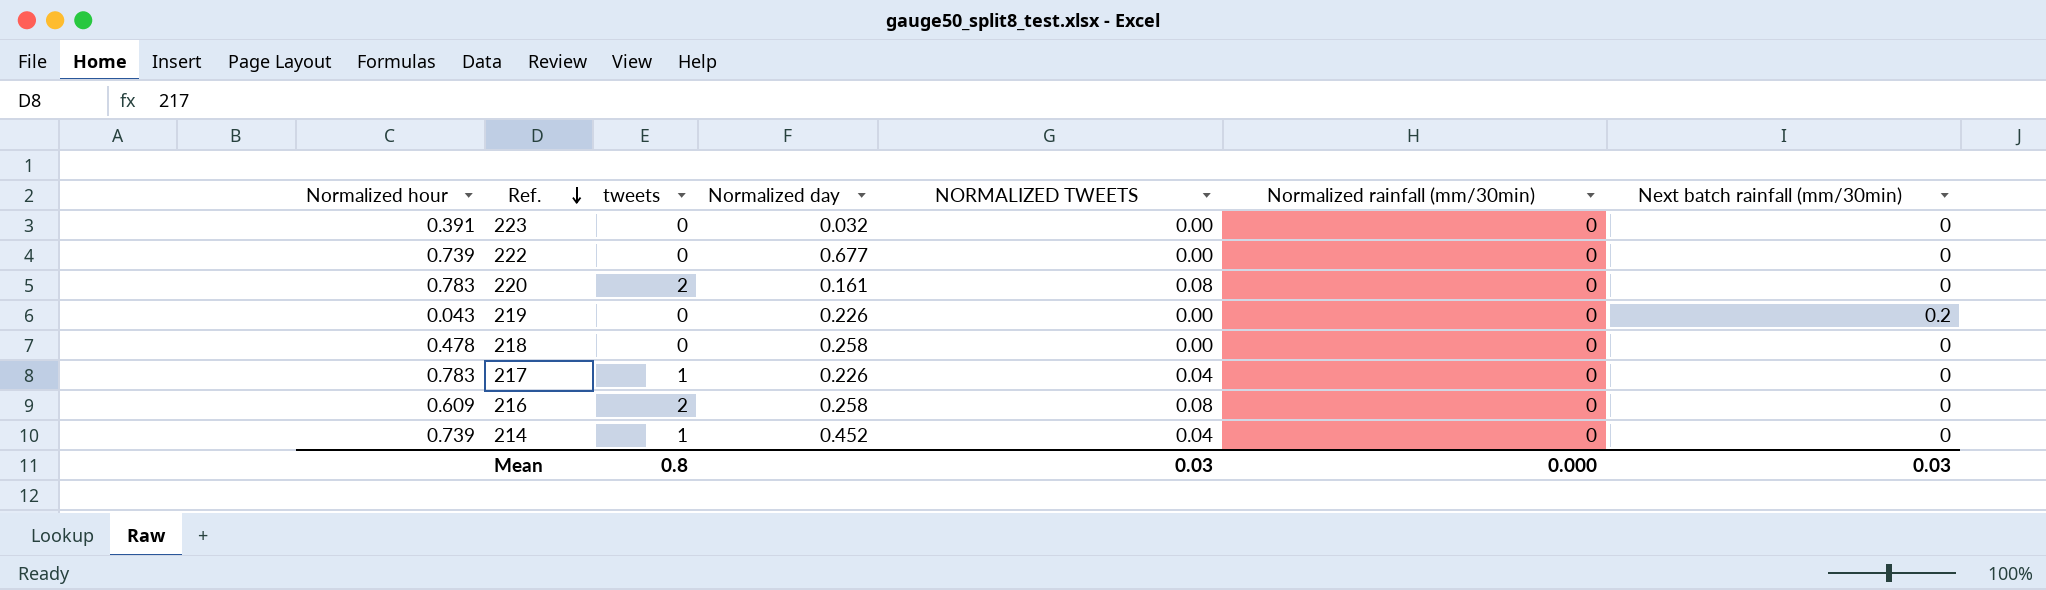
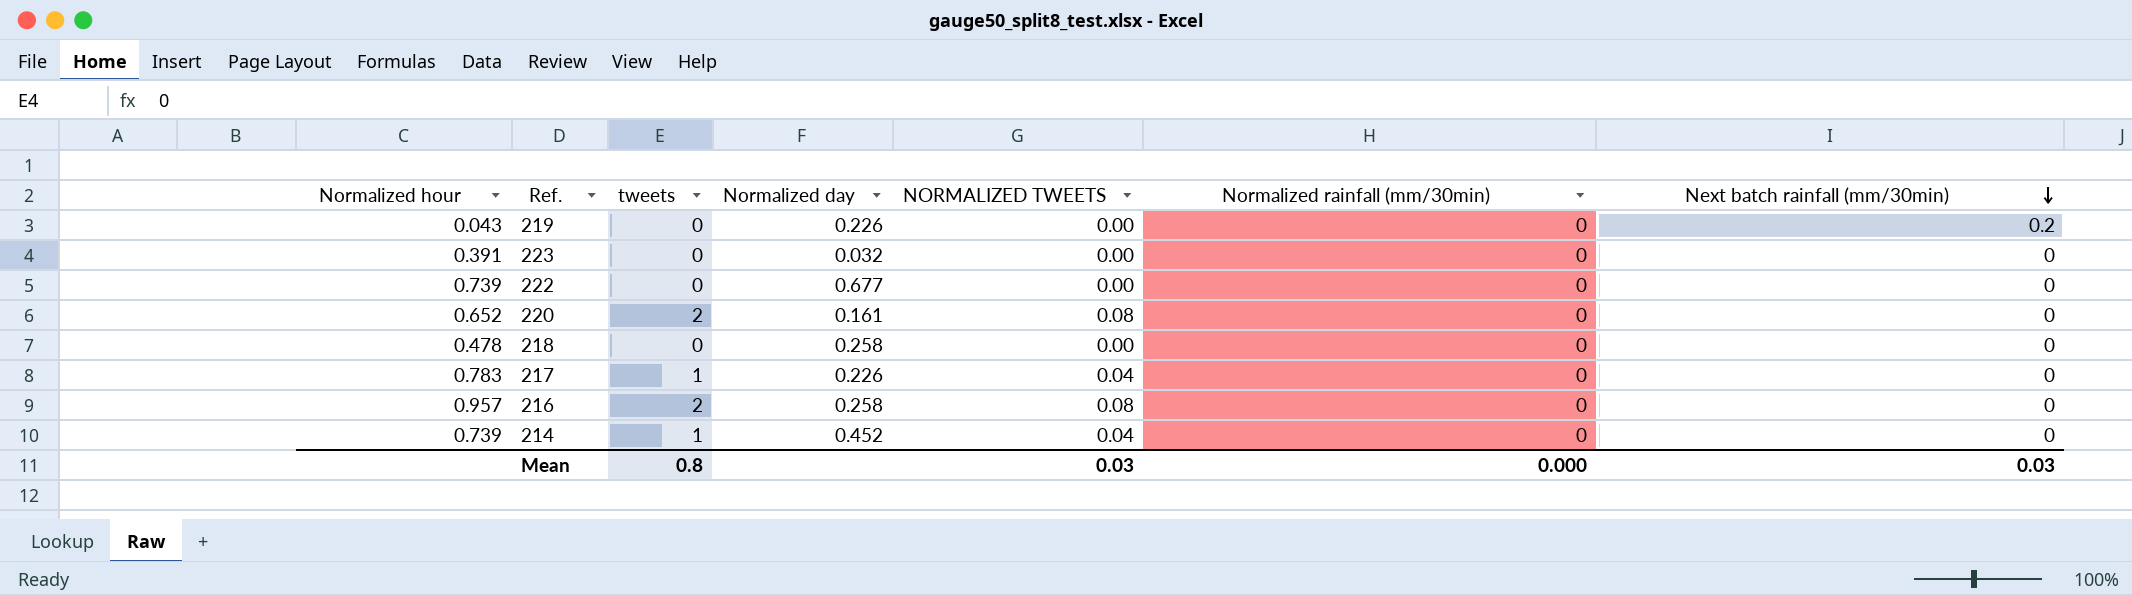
row order: Ref. descending -> Next batch rainfall (mm/30min) descending
220 | Normalized hour: 0.783 -> 0.652
216 | Normalized hour: 0.609 -> 0.957

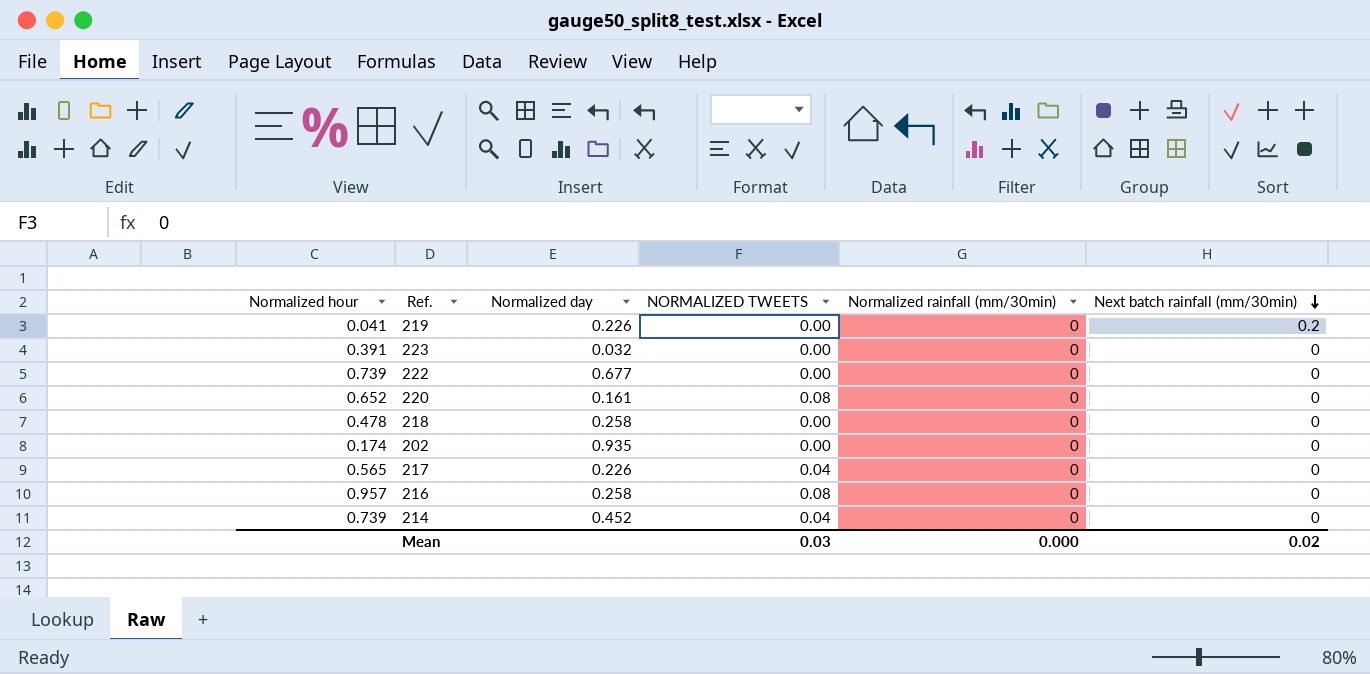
column tweets | position: 3 -> none
219 | Normalized hour: 0.043 -> 0.041
row 202: none -> 0.174 | 0.935 | 0.00 | 0 | 0
217 | Normalized hour: 0.783 -> 0.565
Mean | Next batch rainfall (mm/30min): 0.03 -> 0.02

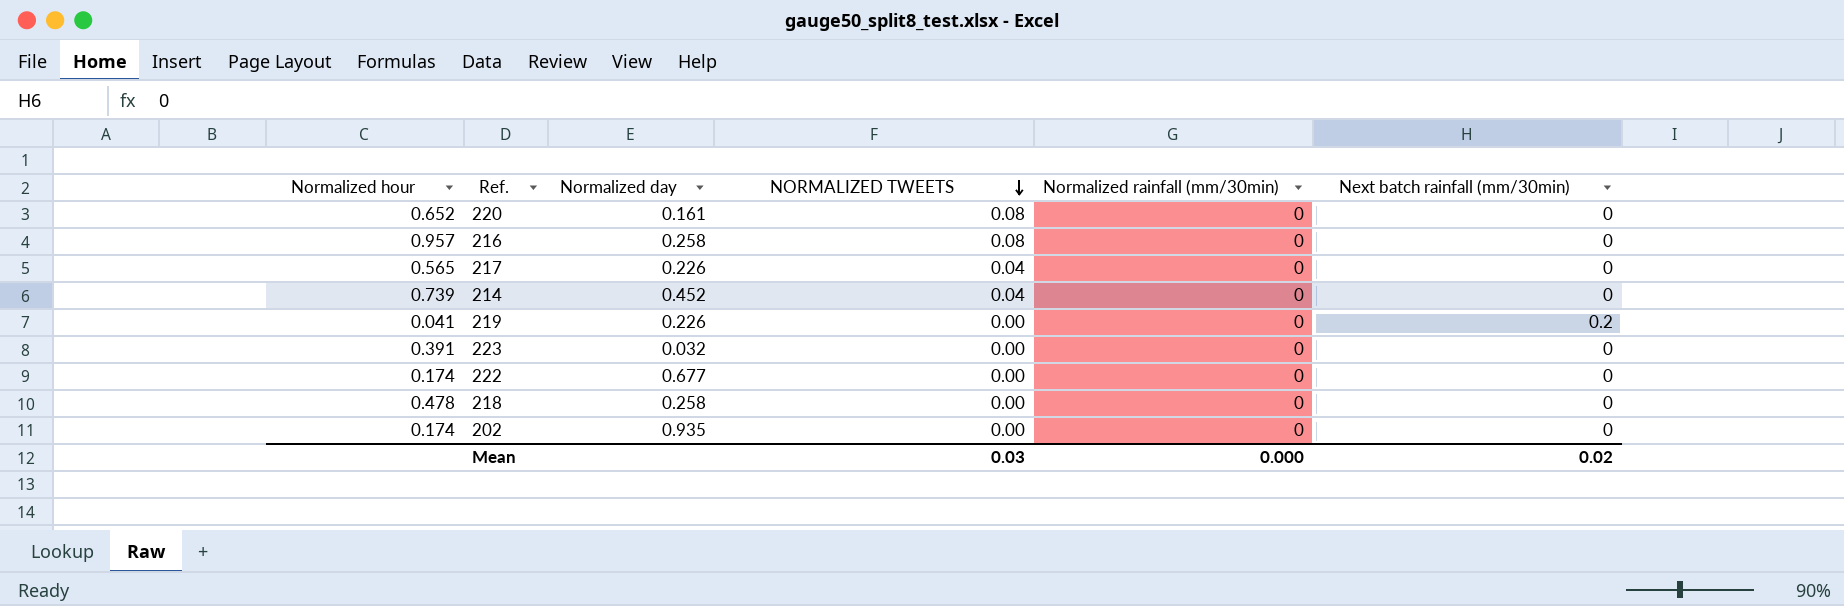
row order: Next batch rainfall (mm/30min) descending -> NORMALIZED TWEETS descending
222 | Normalized hour: 0.739 -> 0.174

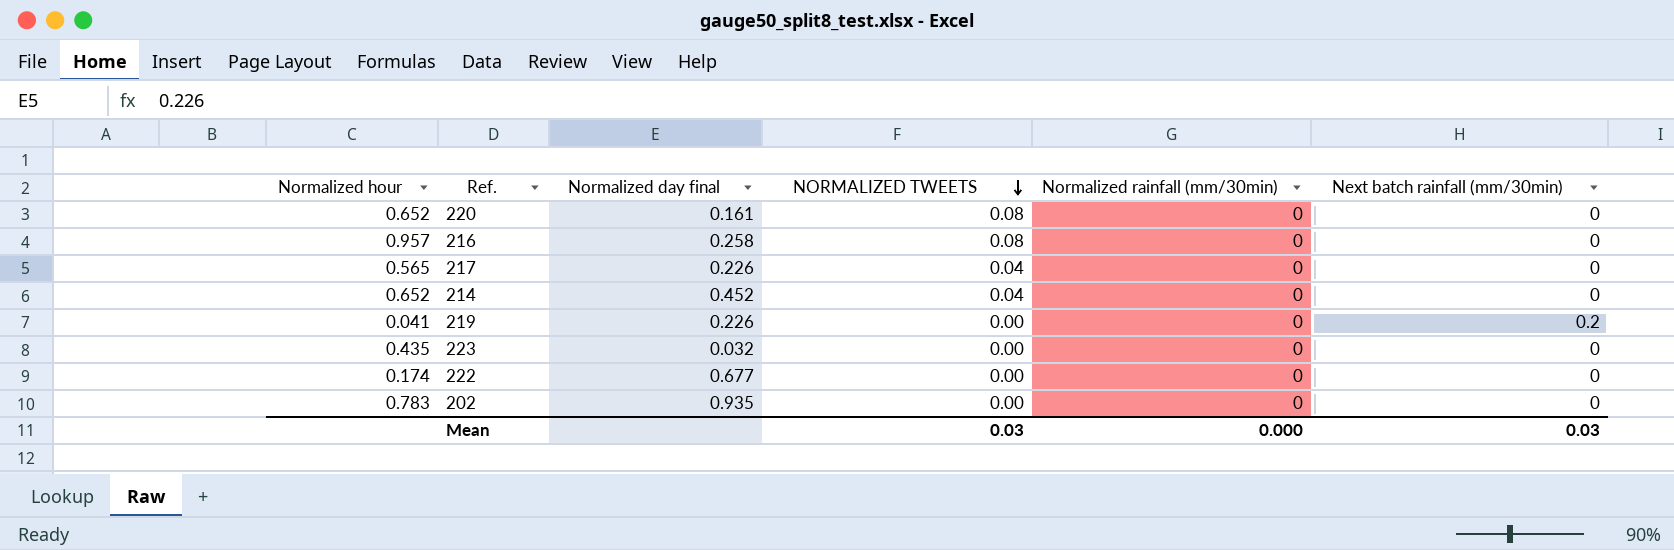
column name: Normalized day -> Normalized day final
row 218: 0.478 | 0.258 | 0.00 | 0 | 0 -> none
214 | Normalized hour: 0.739 -> 0.652
223 | Normalized hour: 0.391 -> 0.435
202 | Normalized hour: 0.174 -> 0.783
Mean | Next batch rainfall (mm/30min): 0.02 -> 0.03

